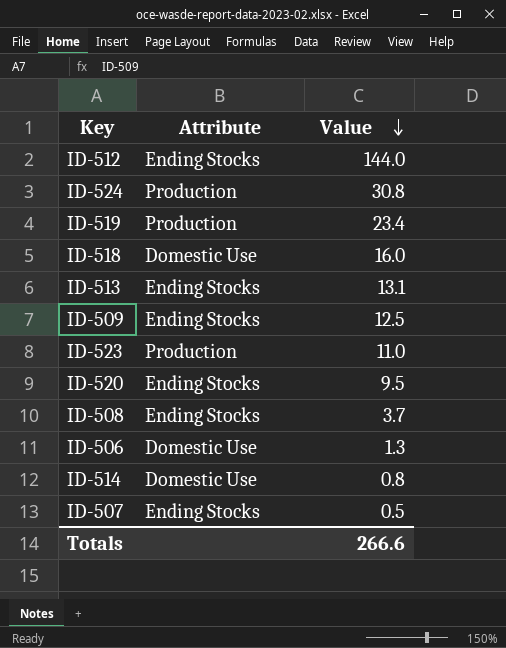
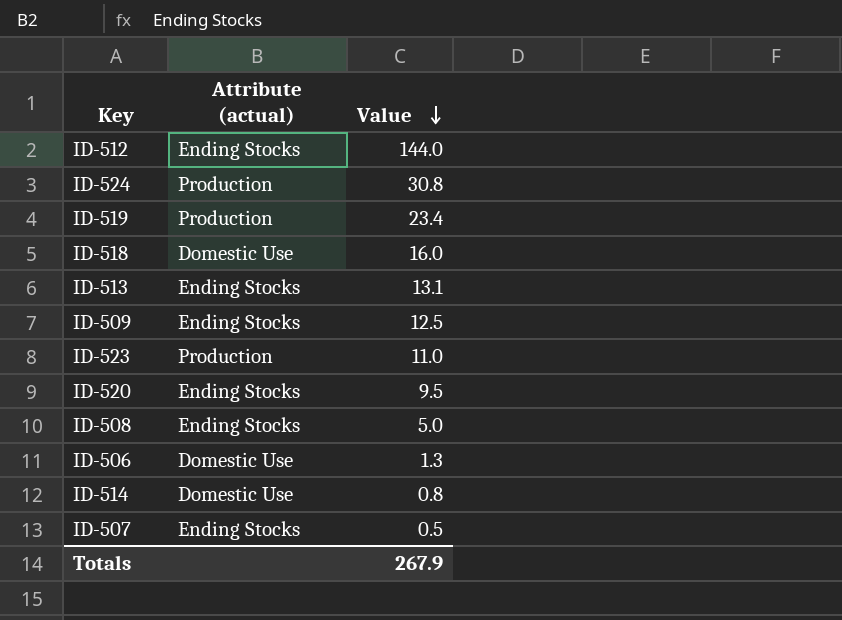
column name: Attribute -> Attribute (actual)
ID-508 | Value: 3.7 -> 5.0
Totals | Value: 266.6 -> 267.9

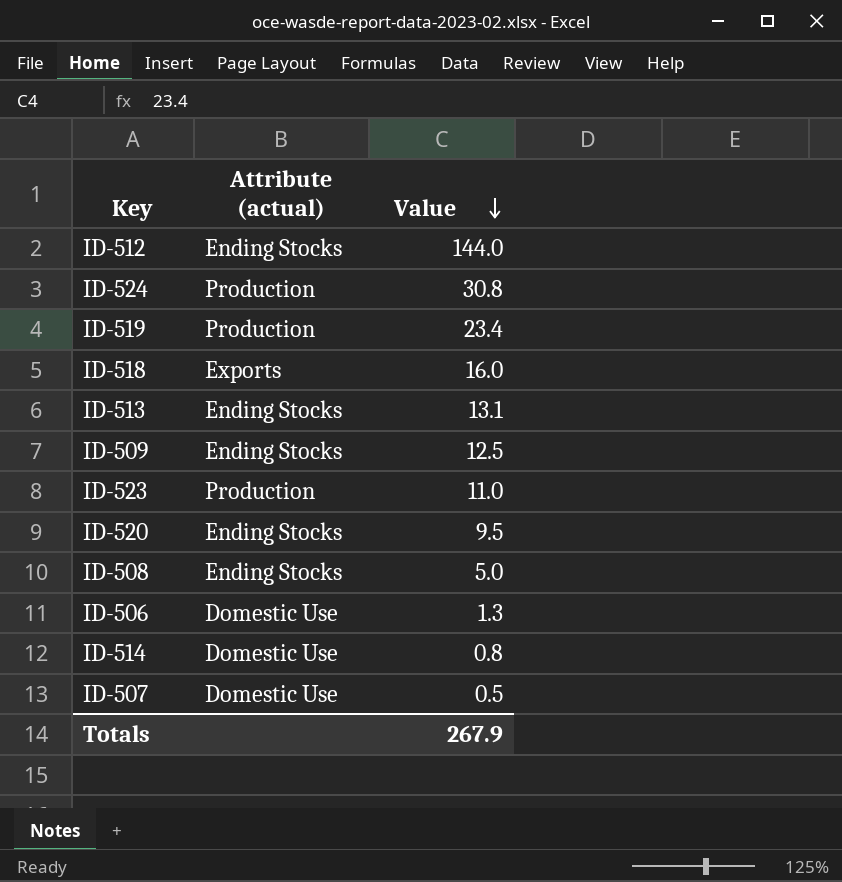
ID-518 | Attribute (actual): Domestic Use -> Exports
ID-507 | Attribute (actual): Ending Stocks -> Domestic Use

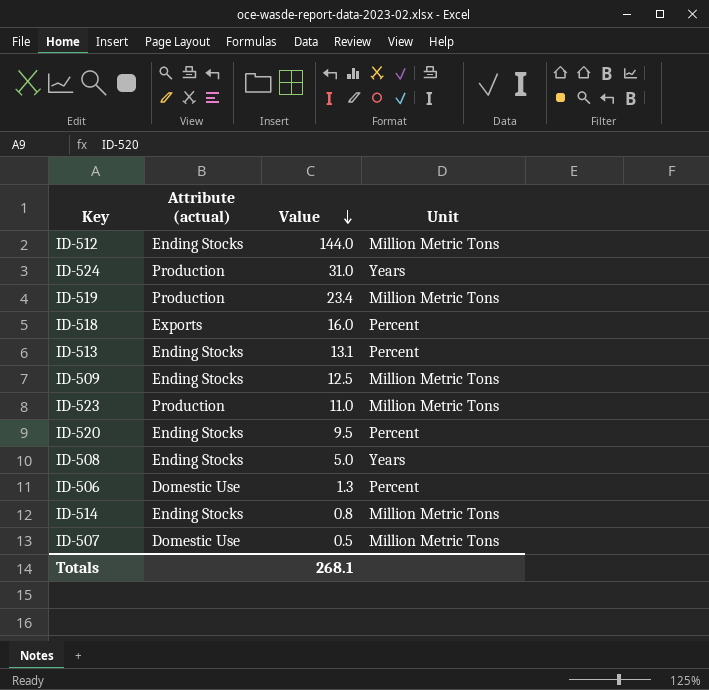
column Unit | position: none -> 4
ID-524 | Value: 30.8 -> 31.0
ID-514 | Attribute (actual): Domestic Use -> Ending Stocks
Totals | Value: 267.9 -> 268.1

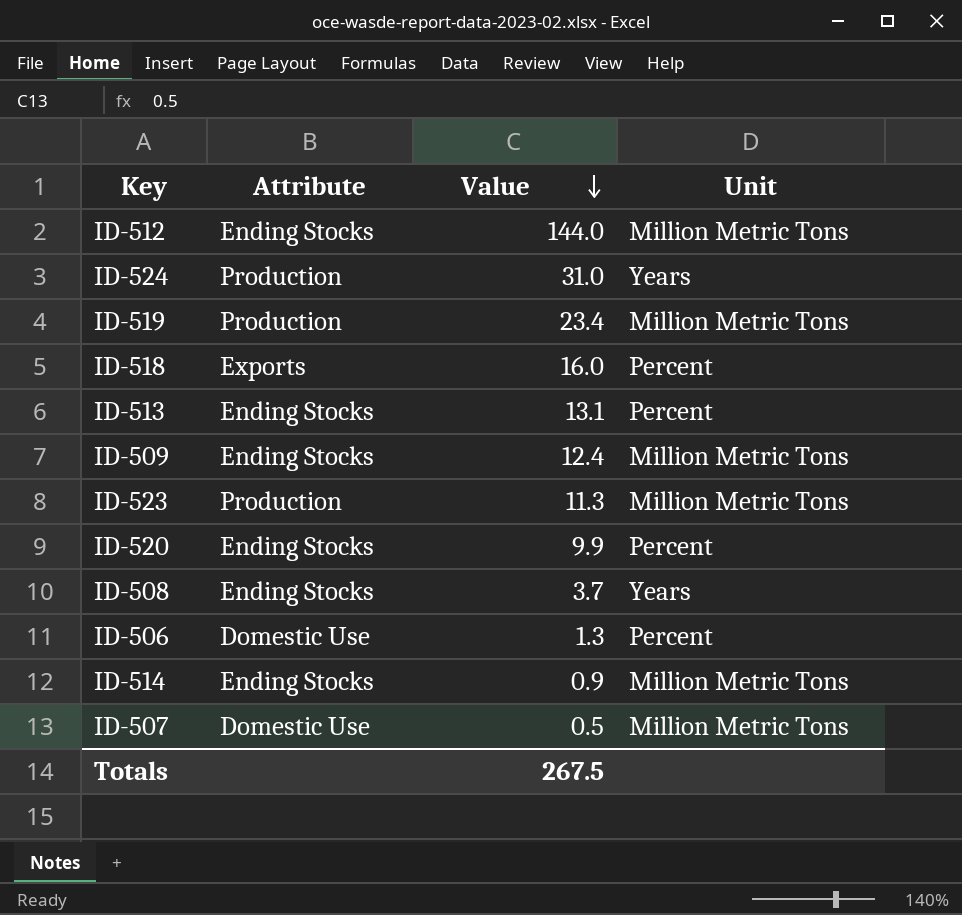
column name: Attribute (actual) -> Attribute
ID-509 | Value: 12.5 -> 12.4
ID-523 | Value: 11.0 -> 11.3
ID-520 | Value: 9.5 -> 9.9
ID-508 | Value: 5.0 -> 3.7
ID-514 | Value: 0.8 -> 0.9
Totals | Value: 268.1 -> 267.5

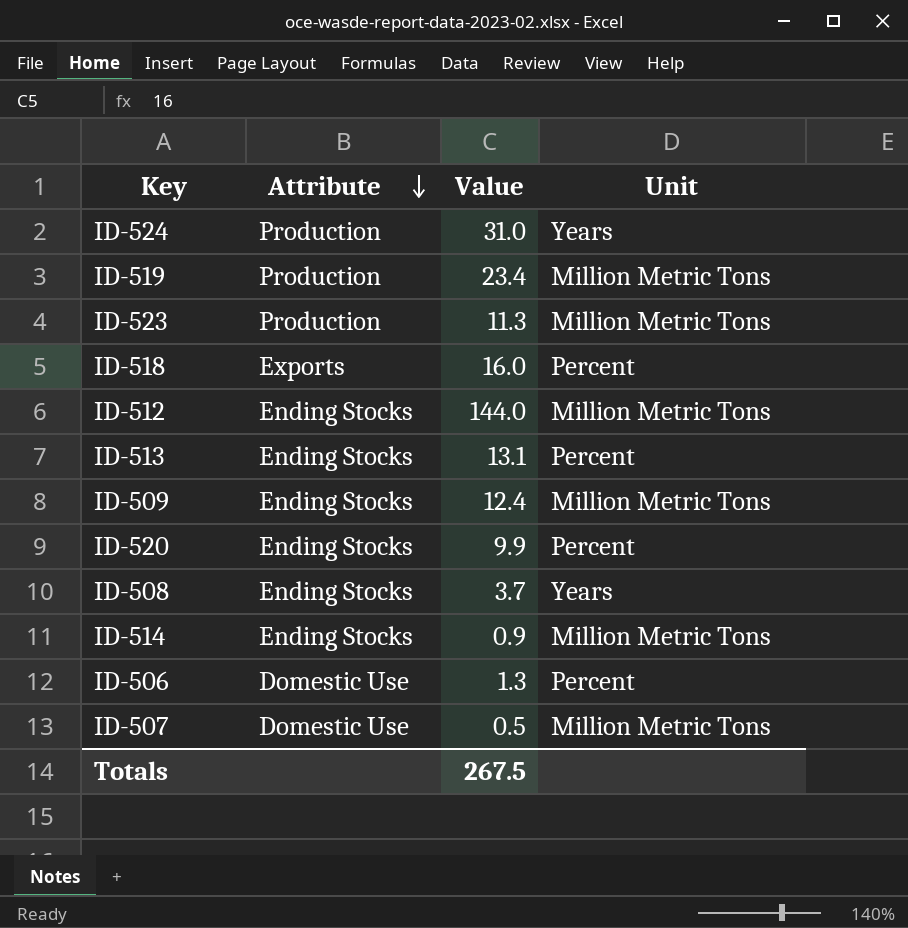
row order: Value descending -> Attribute descending

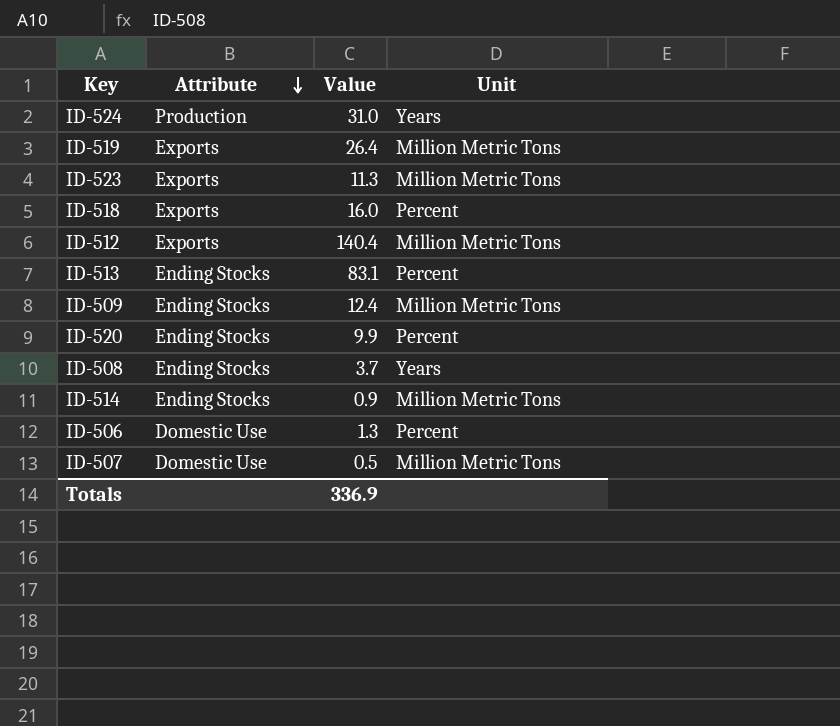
ID-519 | Attribute: Production -> Exports
ID-519 | Value: 23.4 -> 26.4
ID-523 | Attribute: Production -> Exports
ID-512 | Attribute: Ending Stocks -> Exports
ID-512 | Value: 144.0 -> 140.4
ID-513 | Value: 13.1 -> 83.1
Totals | Value: 267.5 -> 336.9

